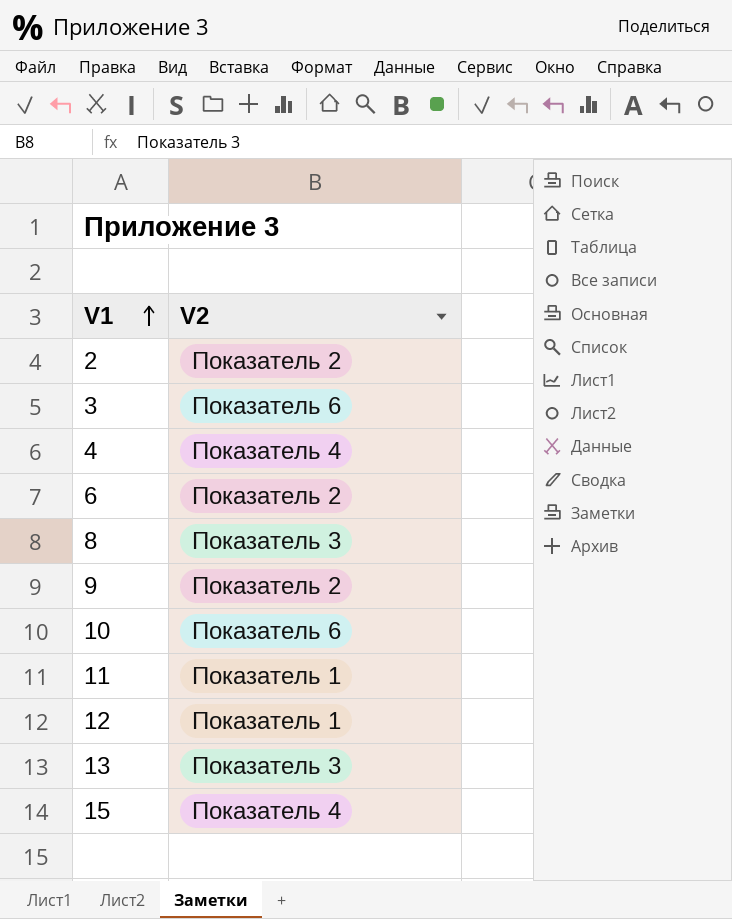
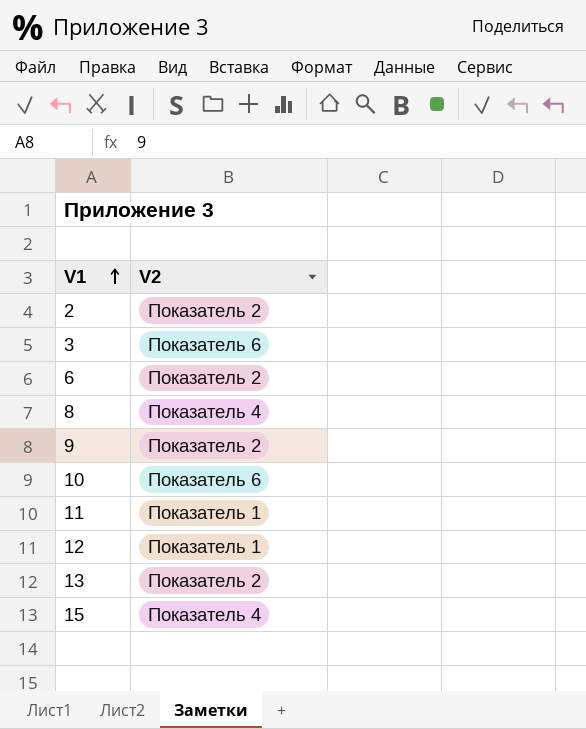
row 4: Показатель 4 -> none
8 | V2: Показатель 3 -> Показатель 4
13 | V2: Показатель 3 -> Показатель 2

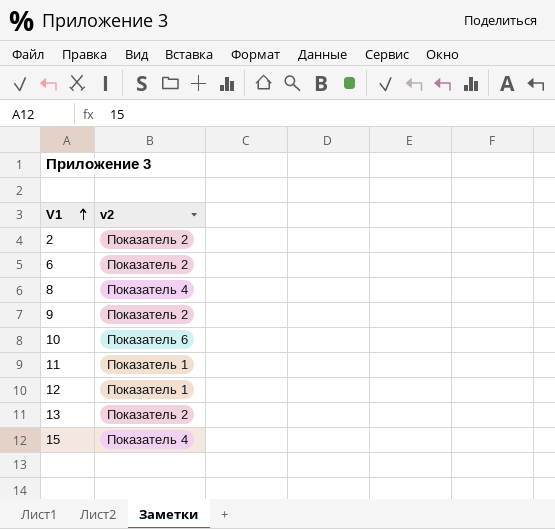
column name: V2 -> v2
row 3: Показатель 6 -> none

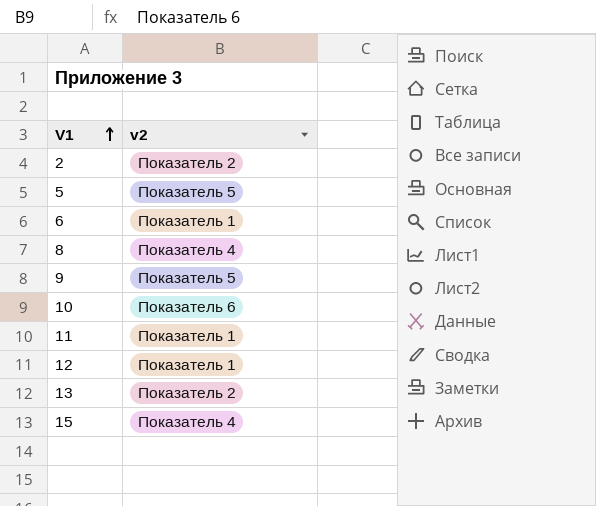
row 5: none -> Показатель 5
6 | v2: Показатель 2 -> Показатель 1
9 | v2: Показатель 2 -> Показатель 5

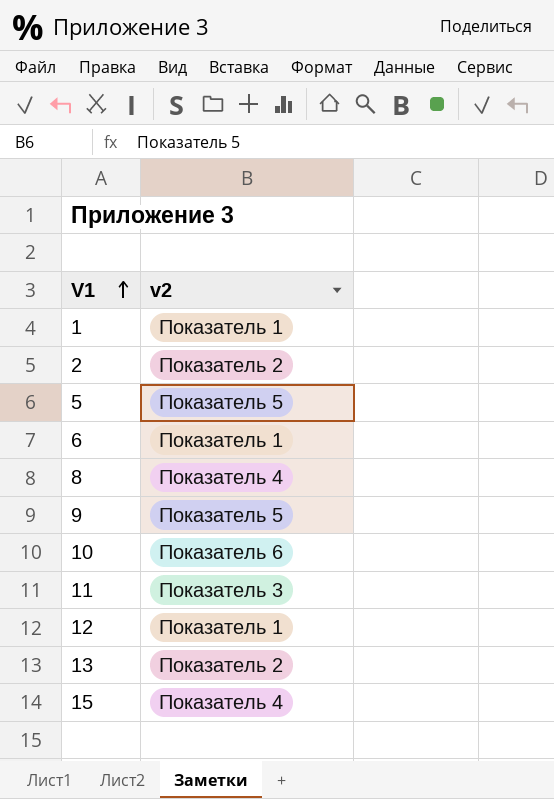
row 1: none -> Показатель 1
11 | v2: Показатель 1 -> Показатель 3

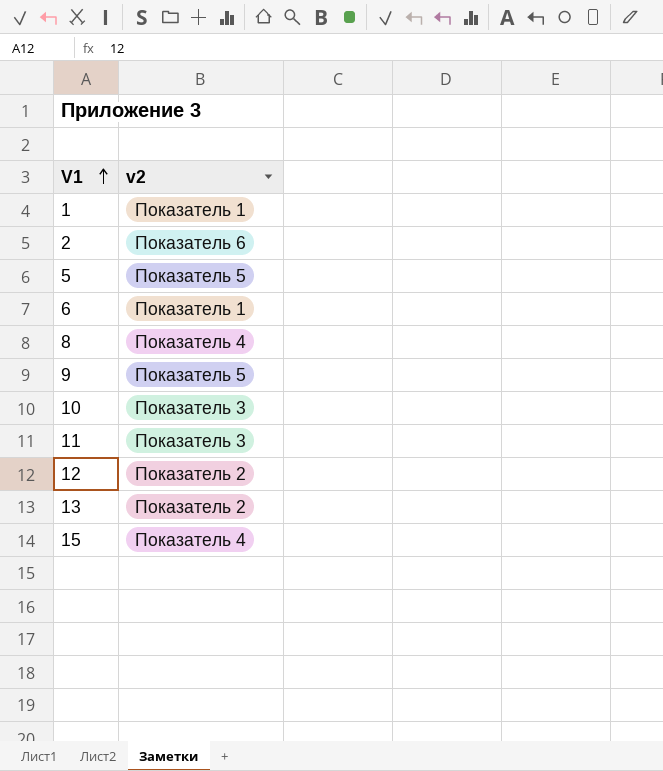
2 | v2: Показатель 2 -> Показатель 6
10 | v2: Показатель 6 -> Показатель 3
12 | v2: Показатель 1 -> Показатель 2

